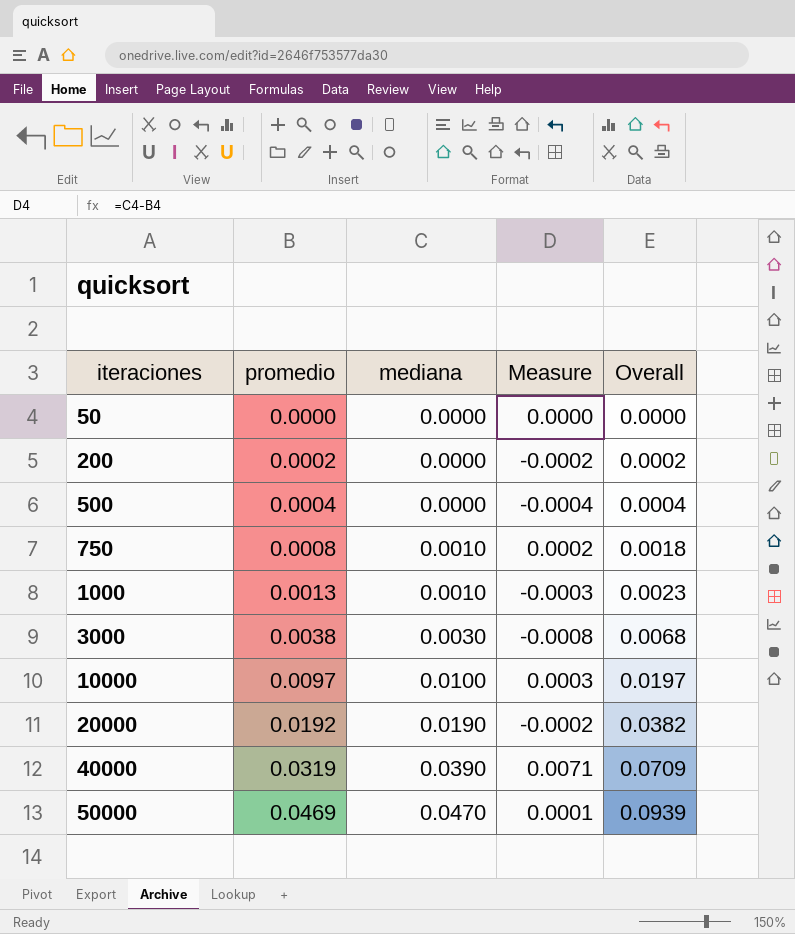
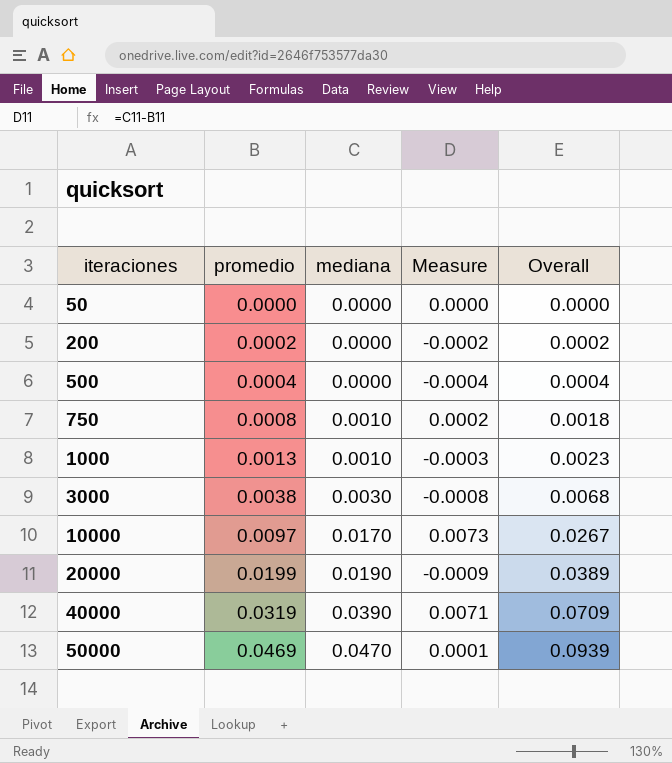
10000 | mediana: 0.0100 -> 0.0170
10000 | Measure: 0.0003 -> 0.0073
10000 | Overall: 0.0197 -> 0.0267
20000 | promedio: 0.0192 -> 0.0199
20000 | Measure: -0.0002 -> -0.0009
20000 | Overall: 0.0382 -> 0.0389

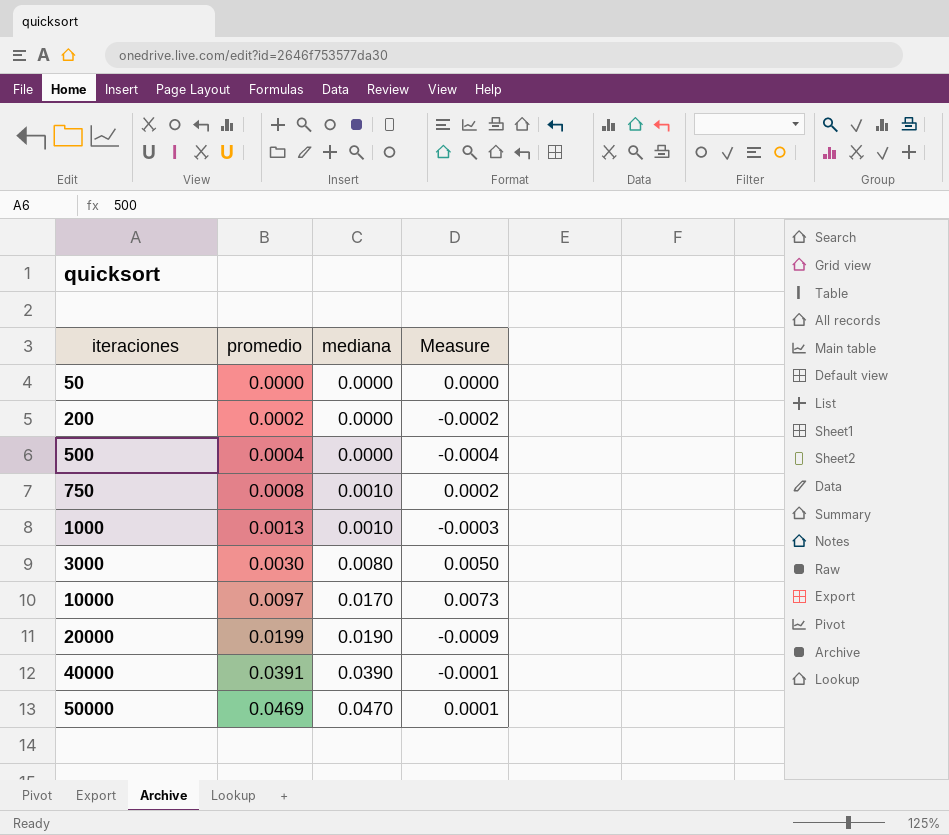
column Overall | formula: [promedio] + [mediana] -> none
3000 | promedio: 0.0038 -> 0.0030
3000 | mediana: 0.0030 -> 0.0080
3000 | Measure: -0.0008 -> 0.0050
40000 | promedio: 0.0319 -> 0.0391
40000 | Measure: 0.0071 -> -0.0001

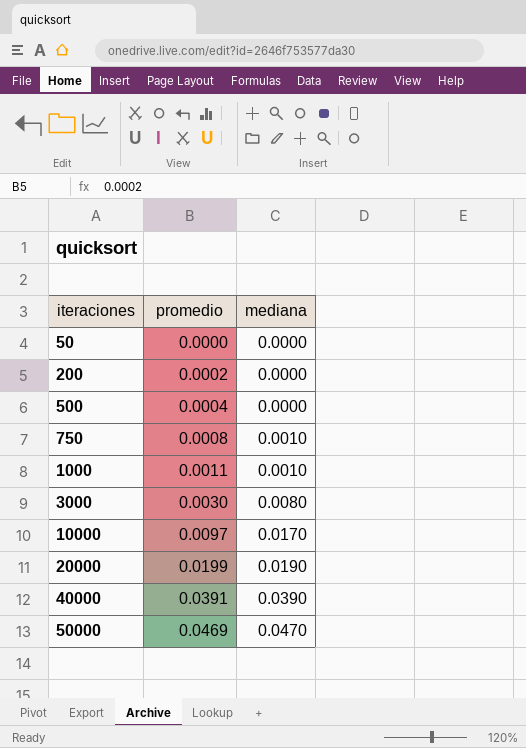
column Measure | formula: [mediana] - [promedio] -> none
1000 | promedio: 0.0013 -> 0.0011

